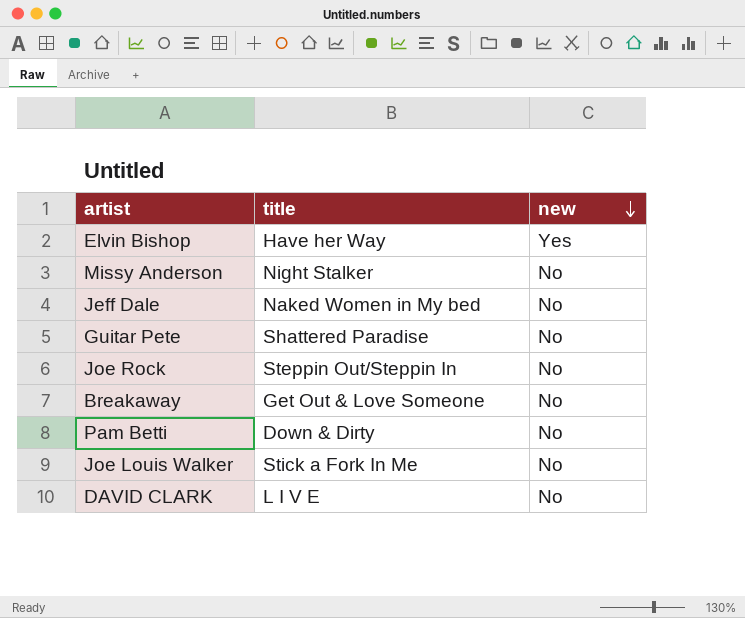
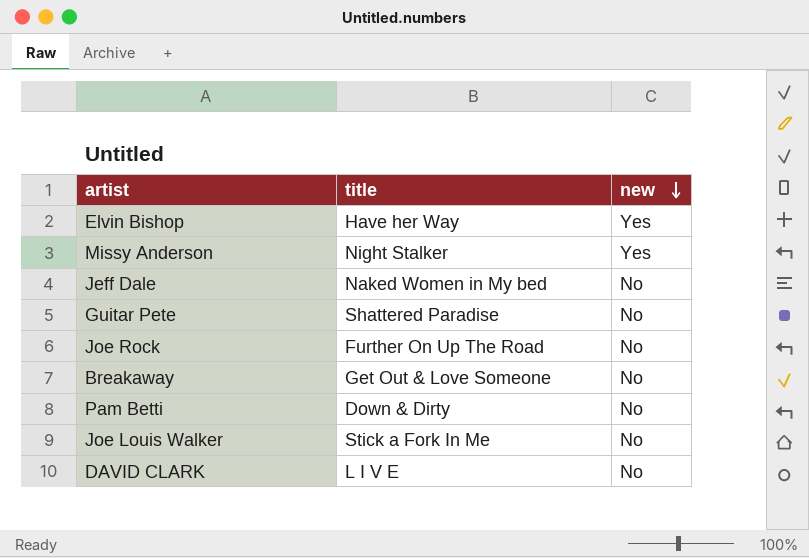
Missy Anderson | new: No -> Yes
Joe Rock | title: Steppin Out/Steppin In -> Further On Up The Road

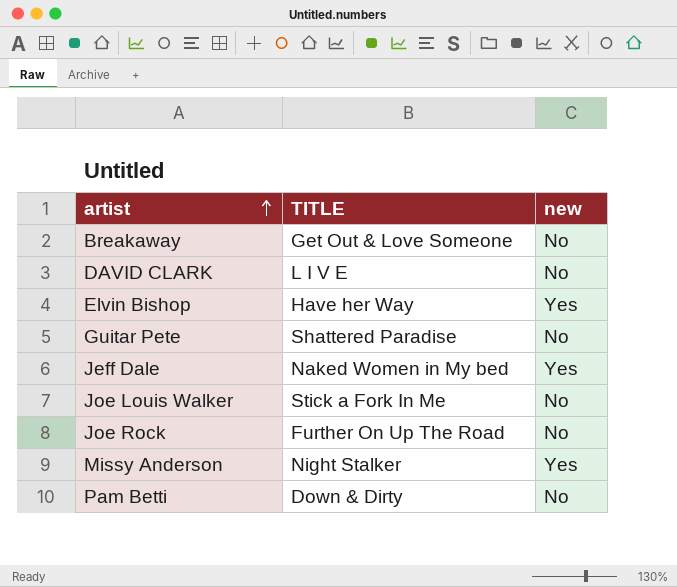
row order: new descending -> artist ascending
column name: title -> TITLE
Jeff Dale | new: No -> Yes

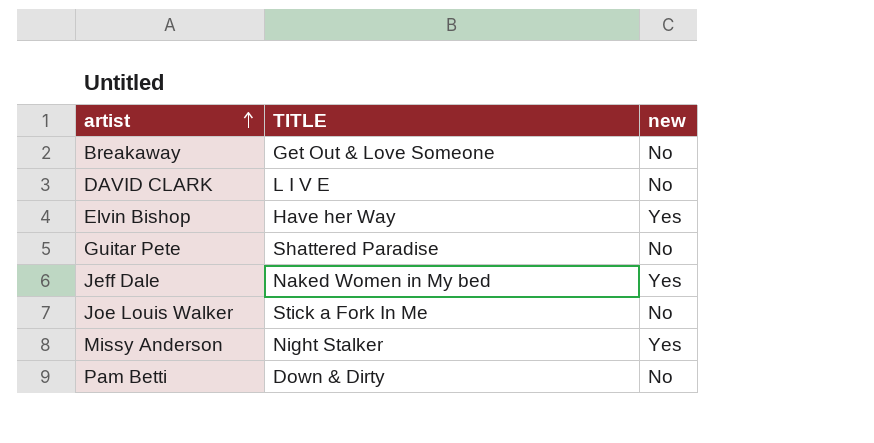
row Joe Rock: Further On Up The Road | No -> none

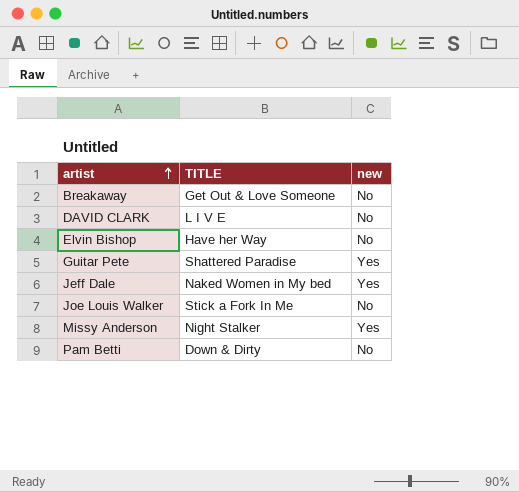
Elvin Bishop | new: Yes -> No
Guitar Pete | new: No -> Yes

